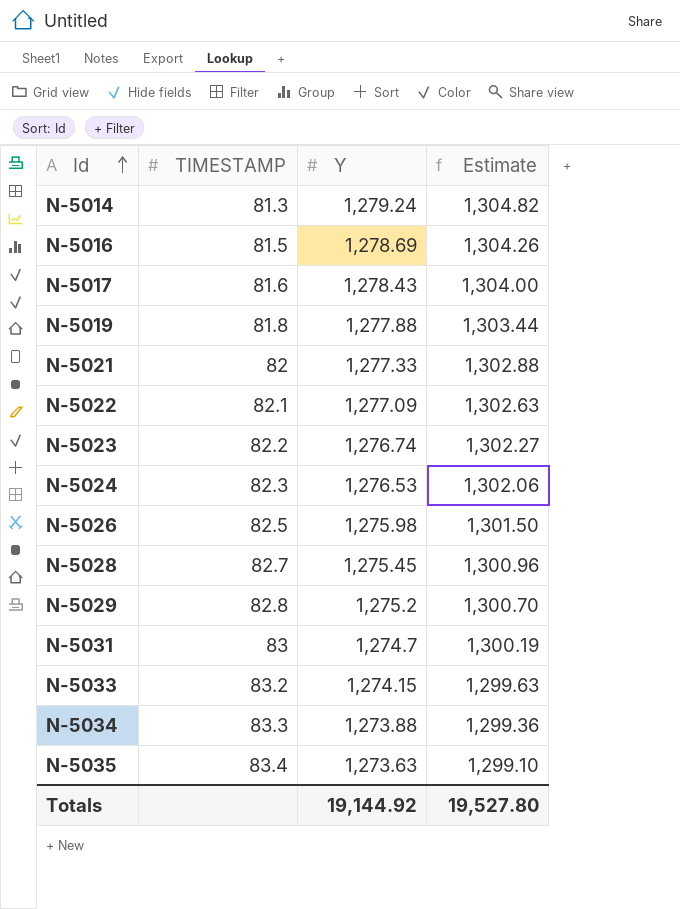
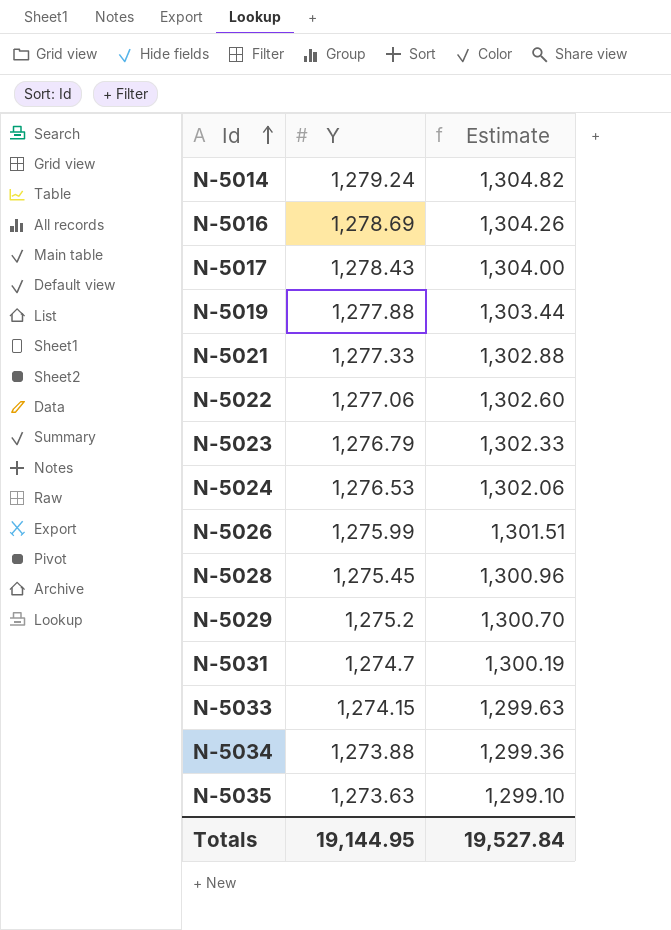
column TIMESTAMP | position: 2 -> none
N-5022 | Y: 1,277.09 -> 1,277.06
N-5022 | Estimate: 1,302.63 -> 1,302.60
N-5023 | Y: 1,276.74 -> 1,276.79
N-5023 | Estimate: 1,302.27 -> 1,302.33
N-5026 | Y: 1,275.98 -> 1,275.99
N-5026 | Estimate: 1,301.50 -> 1,301.51
Totals | Y: 19,144.92 -> 19,144.95
Totals | Estimate: 19,527.80 -> 19,527.84

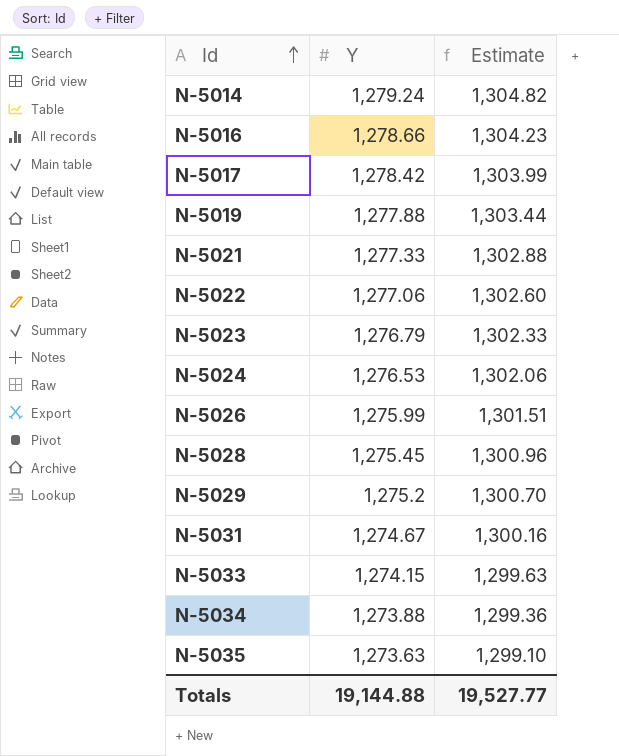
N-5016 | Y: 1,278.69 -> 1,278.66
N-5016 | Estimate: 1,304.26 -> 1,304.23
N-5017 | Y: 1,278.43 -> 1,278.42
N-5017 | Estimate: 1,304.00 -> 1,303.99
N-5031 | Y: 1,274.7 -> 1,274.67
N-5031 | Estimate: 1,300.19 -> 1,300.16
Totals | Y: 19,144.95 -> 19,144.88
Totals | Estimate: 19,527.84 -> 19,527.77

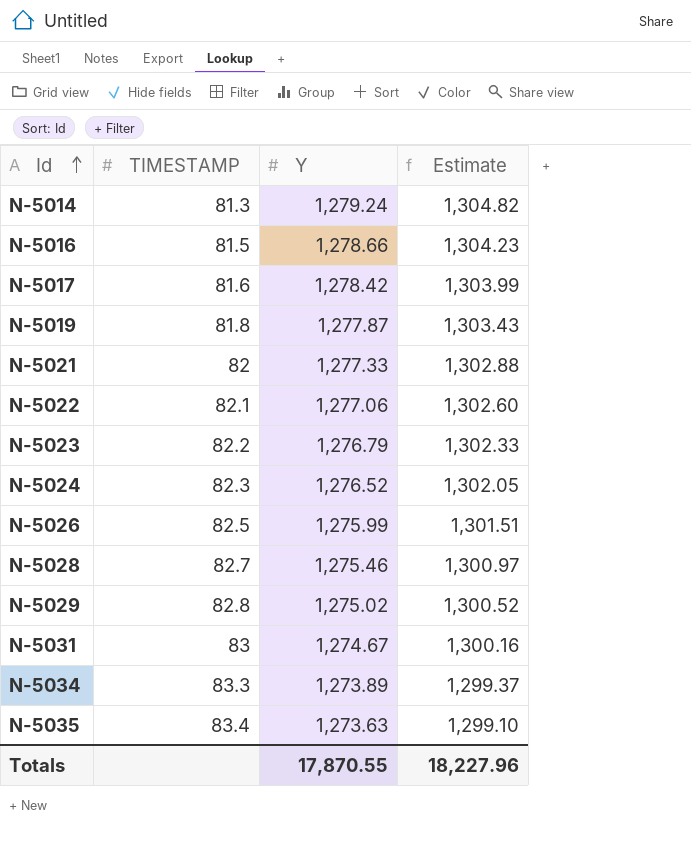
column TIMESTAMP | position: none -> 2
row N-5033: 1,274.15 | 1,299.63 -> none
N-5019 | Y: 1,277.88 -> 1,277.87
N-5019 | Estimate: 1,303.44 -> 1,303.43
N-5024 | Y: 1,276.53 -> 1,276.52
N-5024 | Estimate: 1,302.06 -> 1,302.05
N-5028 | Y: 1,275.45 -> 1,275.46
N-5028 | Estimate: 1,300.96 -> 1,300.97
N-5029 | Y: 1,275.2 -> 1,275.02
N-5029 | Estimate: 1,300.70 -> 1,300.52
N-5034 | Y: 1,273.88 -> 1,273.89
N-5034 | Estimate: 1,299.36 -> 1,299.37
Totals | Y: 19,144.88 -> 17,870.55
Totals | Estimate: 19,527.77 -> 18,227.96

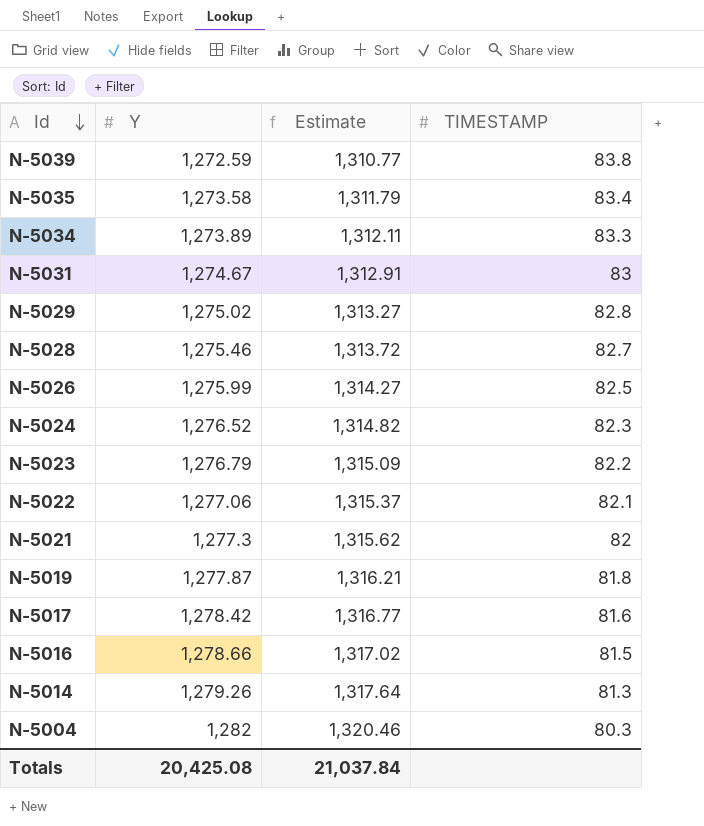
row order: Id ascending -> Id descending
column Estimate | formula: [Y] * 1.02 -> [Y] * 1.03
column TIMESTAMP | position: 2 -> 4
row N-5039: none -> 1,272.59 | 1,310.77 | 83.8
N-5035 | Y: 1,273.63 -> 1,273.58
N-5021 | Y: 1,277.33 -> 1,277.3
N-5014 | Y: 1,279.24 -> 1,279.26
row N-5004: none -> 1,282 | 1,320.46 | 80.3
Totals | Y: 17,870.55 -> 20,425.08
Totals | Estimate: 18,227.96 -> 21,037.84

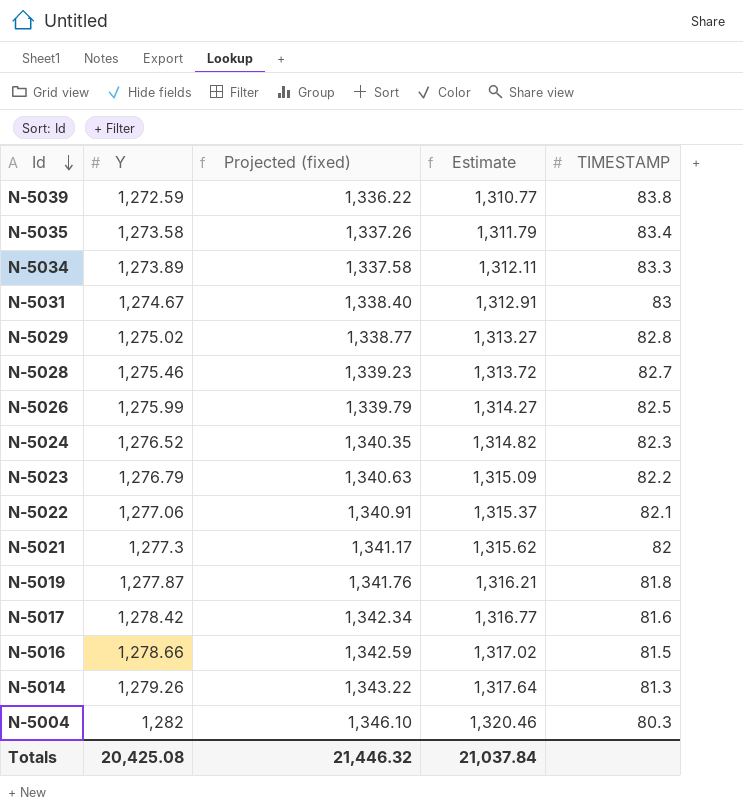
column Projected (fixed) | formula: none -> [Y] * 1.05

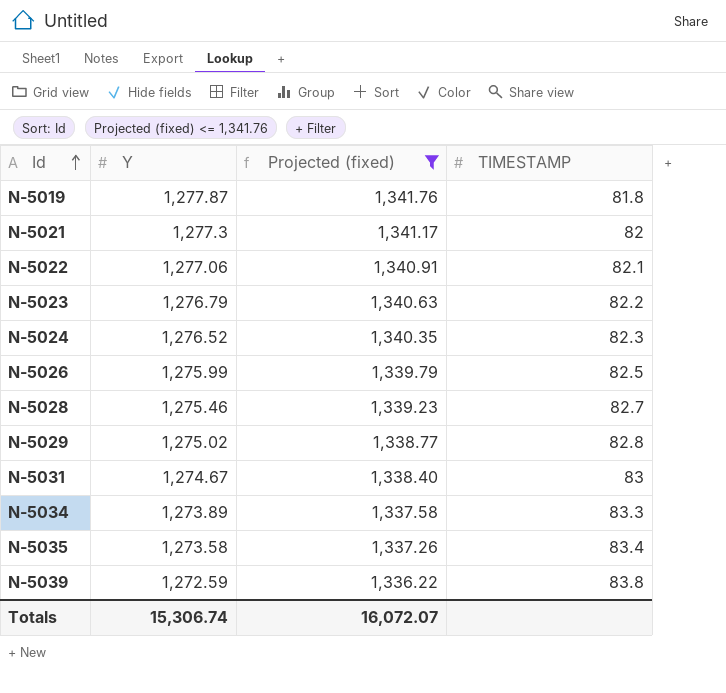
filter: none -> Projected (fixed) <= 1,341.76
row order: Id descending -> Id ascending
column Estimate | formula: [Y] * 1.03 -> none
Totals | Y: 20,425.08 -> 15,306.74
Totals | Projected (fixed): 21,446.32 -> 16,072.07

